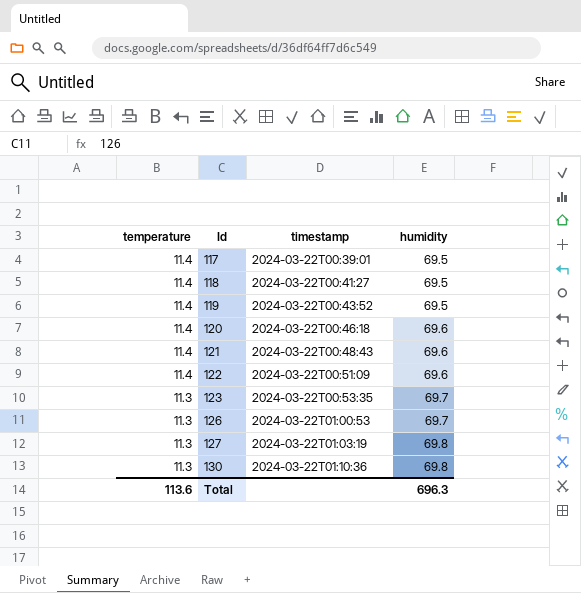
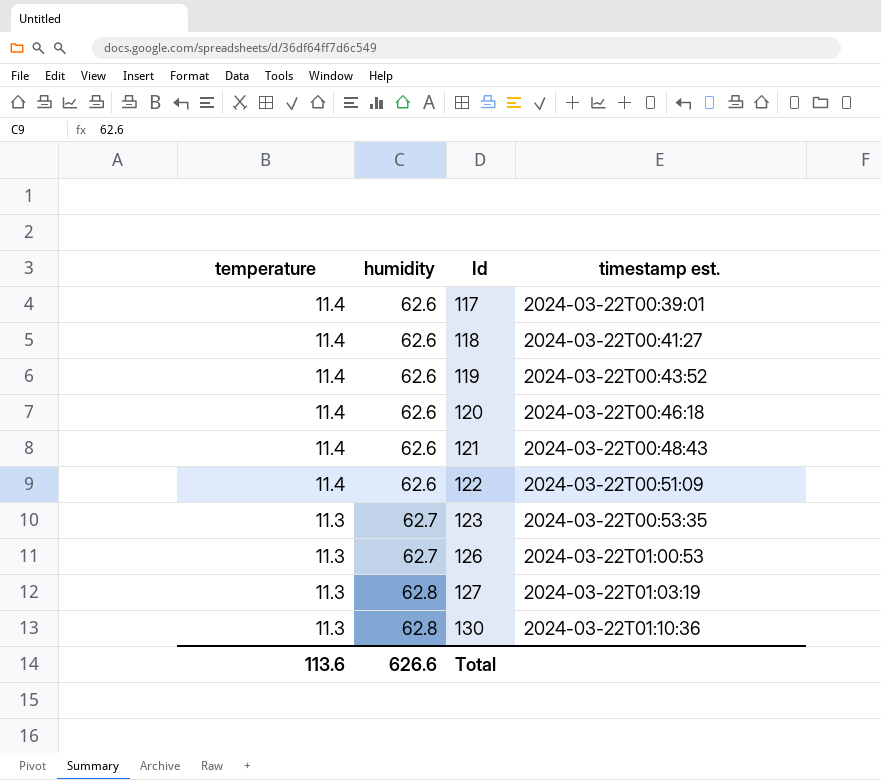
column humidity | position: 4 -> 2
column name: timestamp -> timestamp est.
117 | humidity: 69.5 -> 62.6
118 | humidity: 69.5 -> 62.6
119 | humidity: 69.5 -> 62.6
120 | humidity: 69.6 -> 62.6
121 | humidity: 69.6 -> 62.6
122 | humidity: 69.6 -> 62.6
123 | humidity: 69.7 -> 62.7
126 | humidity: 69.7 -> 62.7
127 | humidity: 69.8 -> 62.8
130 | humidity: 69.8 -> 62.8
Total | humidity: 696.3 -> 626.6

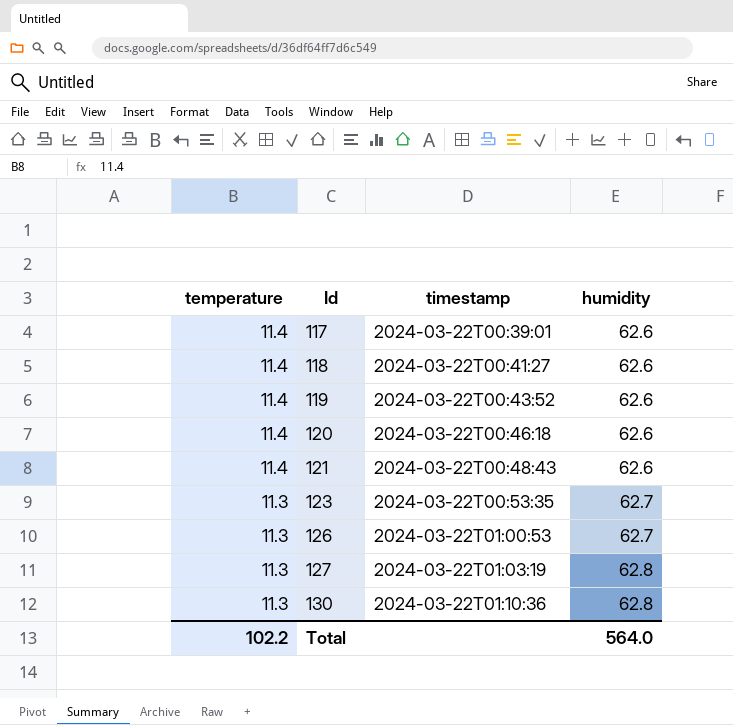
column name: timestamp est. -> timestamp
column humidity | position: 2 -> 4
row 122: 11.4 | 62.6 | 2024-03-22T00:51:09 -> none
Total | temperature: 113.6 -> 102.2
Total | humidity: 626.6 -> 564.0

